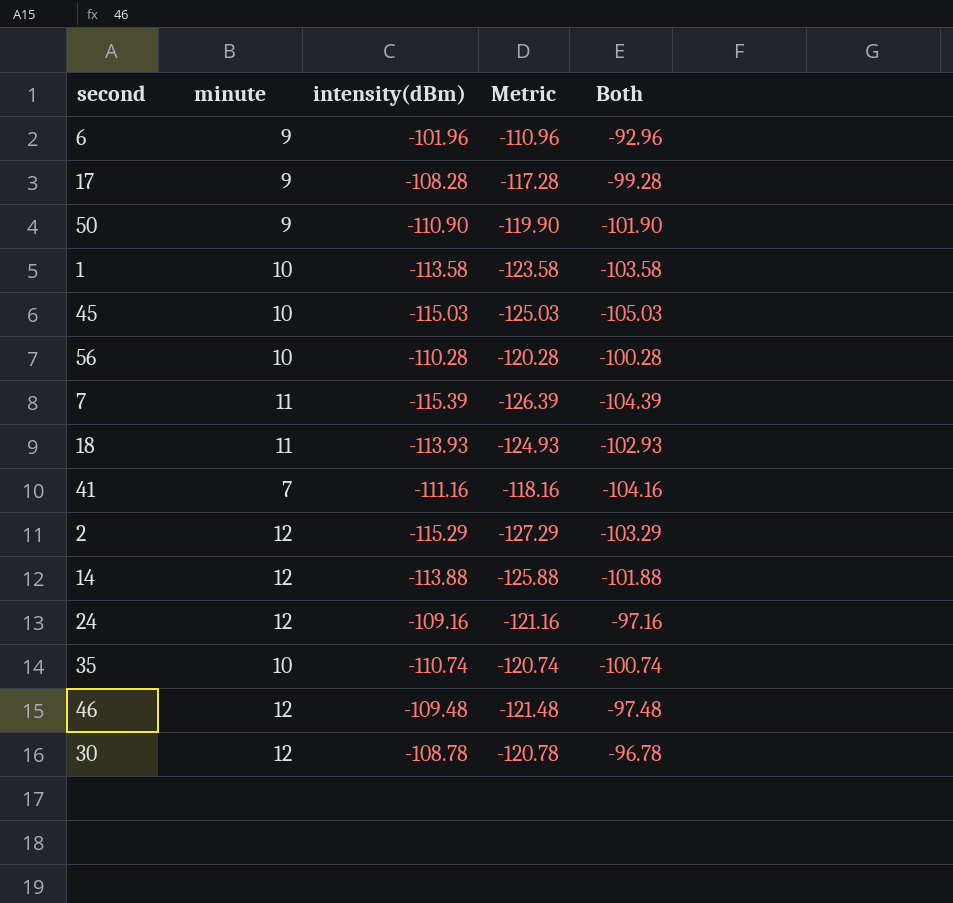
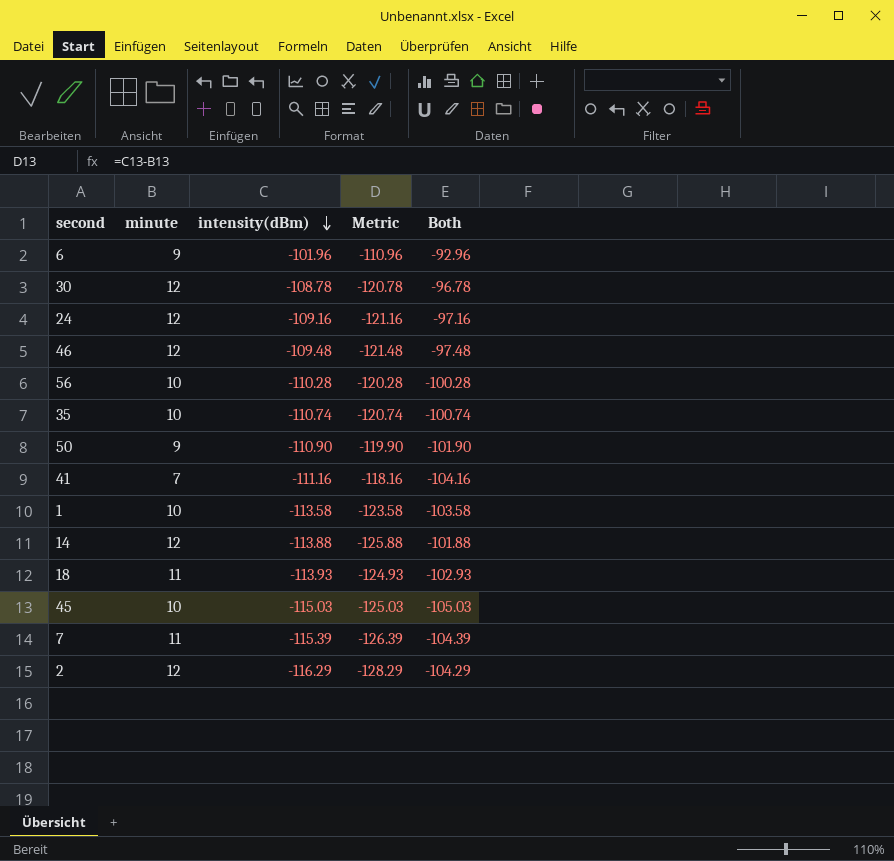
row order: none -> intensity(dBm) descending
row 17: 9 | -108.28 | -117.28 | -99.28 -> none
2 | intensity(dBm): -115.29 -> -116.29
2 | Metric: -127.29 -> -128.29
2 | Both: -103.29 -> -104.29

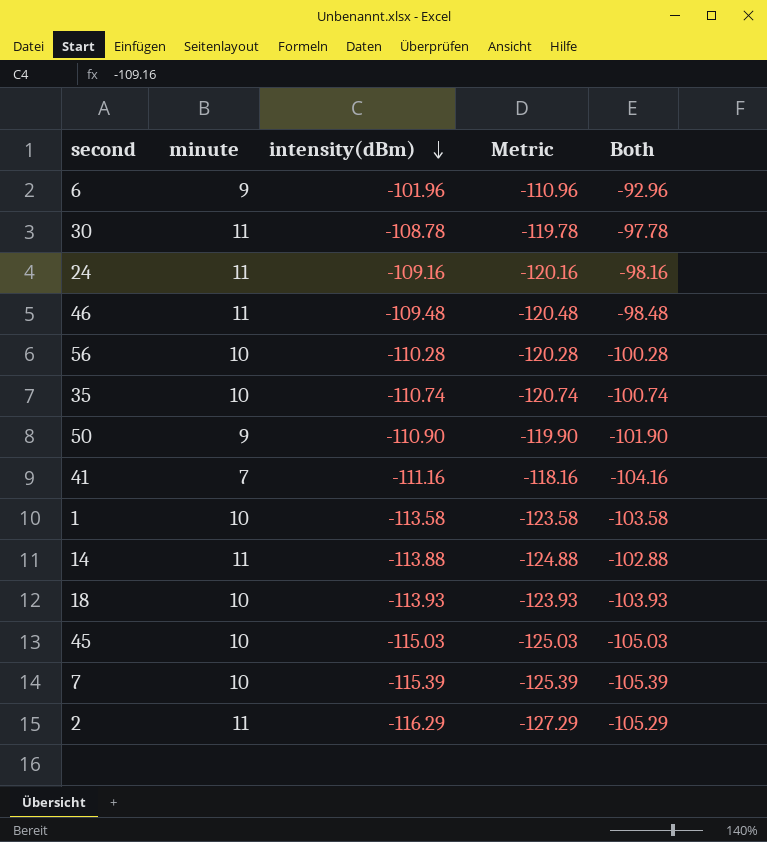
30 | minute: 12 -> 11
30 | Metric: -120.78 -> -119.78
30 | Both: -96.78 -> -97.78
24 | minute: 12 -> 11
24 | Metric: -121.16 -> -120.16
24 | Both: -97.16 -> -98.16
46 | minute: 12 -> 11
46 | Metric: -121.48 -> -120.48
46 | Both: -97.48 -> -98.48
14 | minute: 12 -> 11
14 | Metric: -125.88 -> -124.88
14 | Both: -101.88 -> -102.88
18 | minute: 11 -> 10
18 | Metric: -124.93 -> -123.93
18 | Both: -102.93 -> -103.93
7 | minute: 11 -> 10
7 | Metric: -126.39 -> -125.39
7 | Both: -104.39 -> -105.39
2 | minute: 12 -> 11
2 | Metric: -128.29 -> -127.29
2 | Both: -104.29 -> -105.29

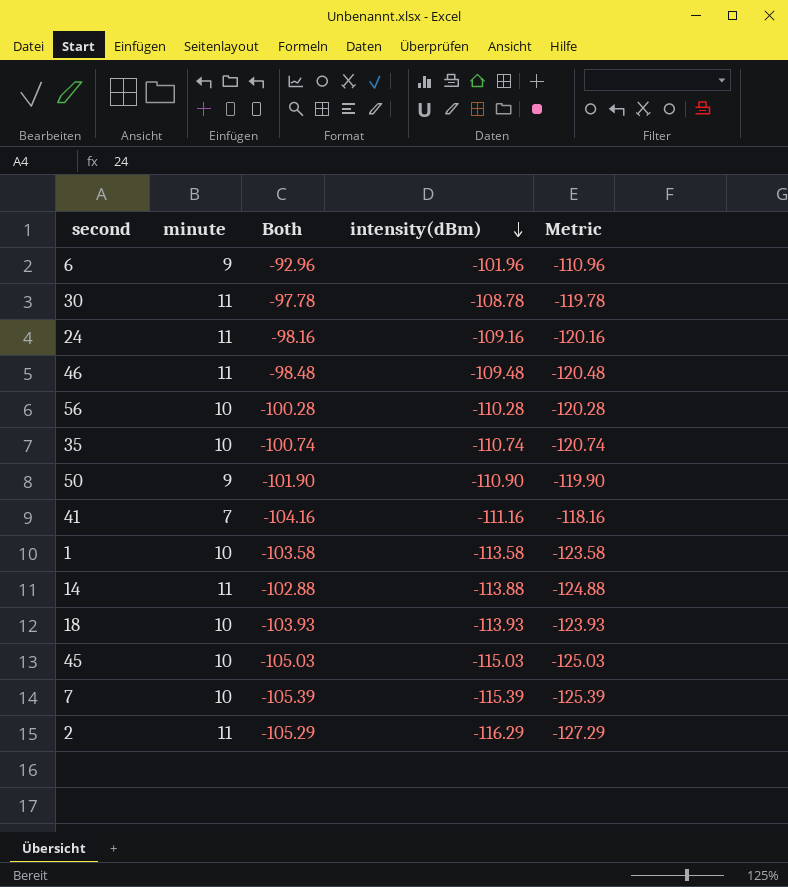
column Both | position: 5 -> 3

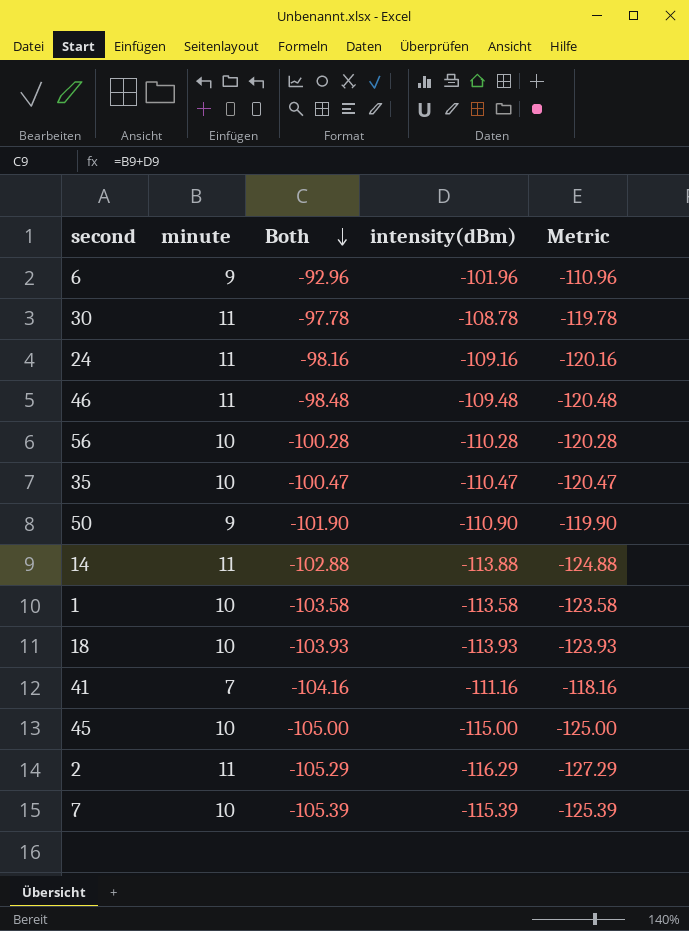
row order: intensity(dBm) descending -> Both descending
35 | Both: -100.74 -> -100.47
35 | intensity(dBm): -110.74 -> -110.47
35 | Metric: -120.74 -> -120.47
45 | Both: -105.03 -> -105.00
45 | intensity(dBm): -115.03 -> -115.00
45 | Metric: -125.03 -> -125.00

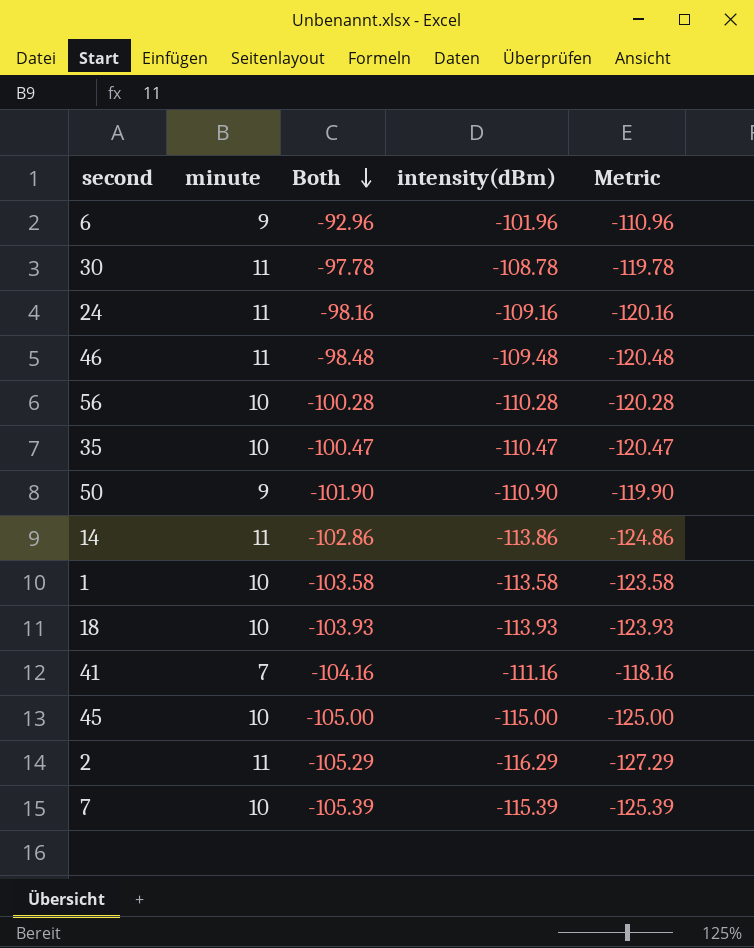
14 | Both: -102.88 -> -102.86
14 | intensity(dBm): -113.88 -> -113.86
14 | Metric: -124.88 -> -124.86

